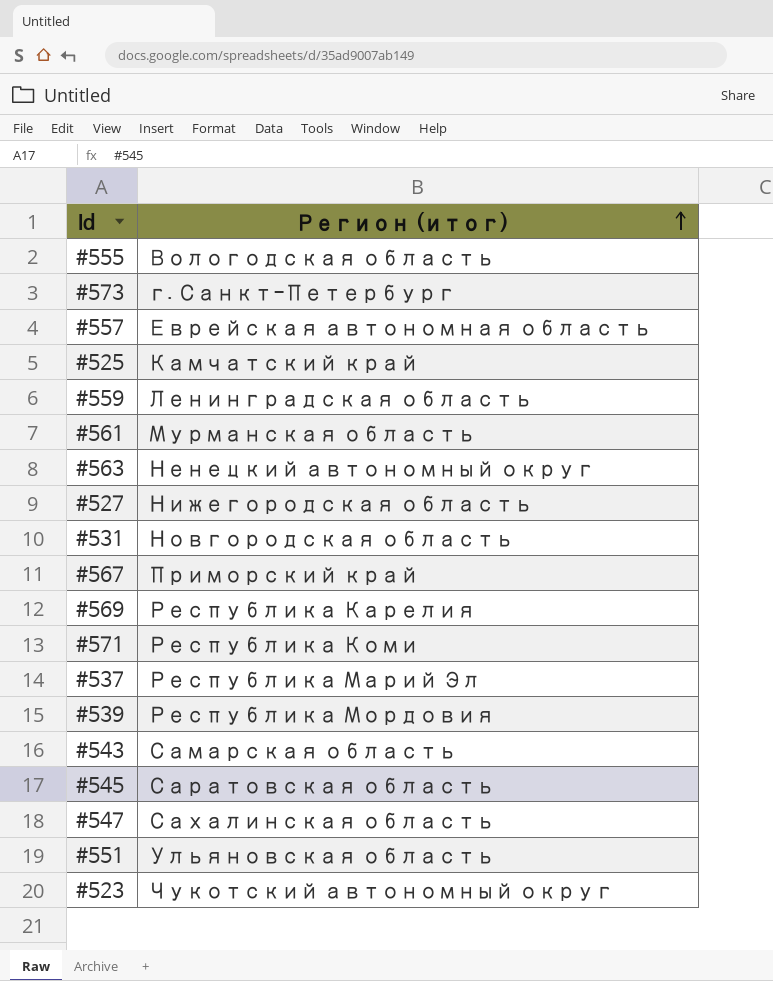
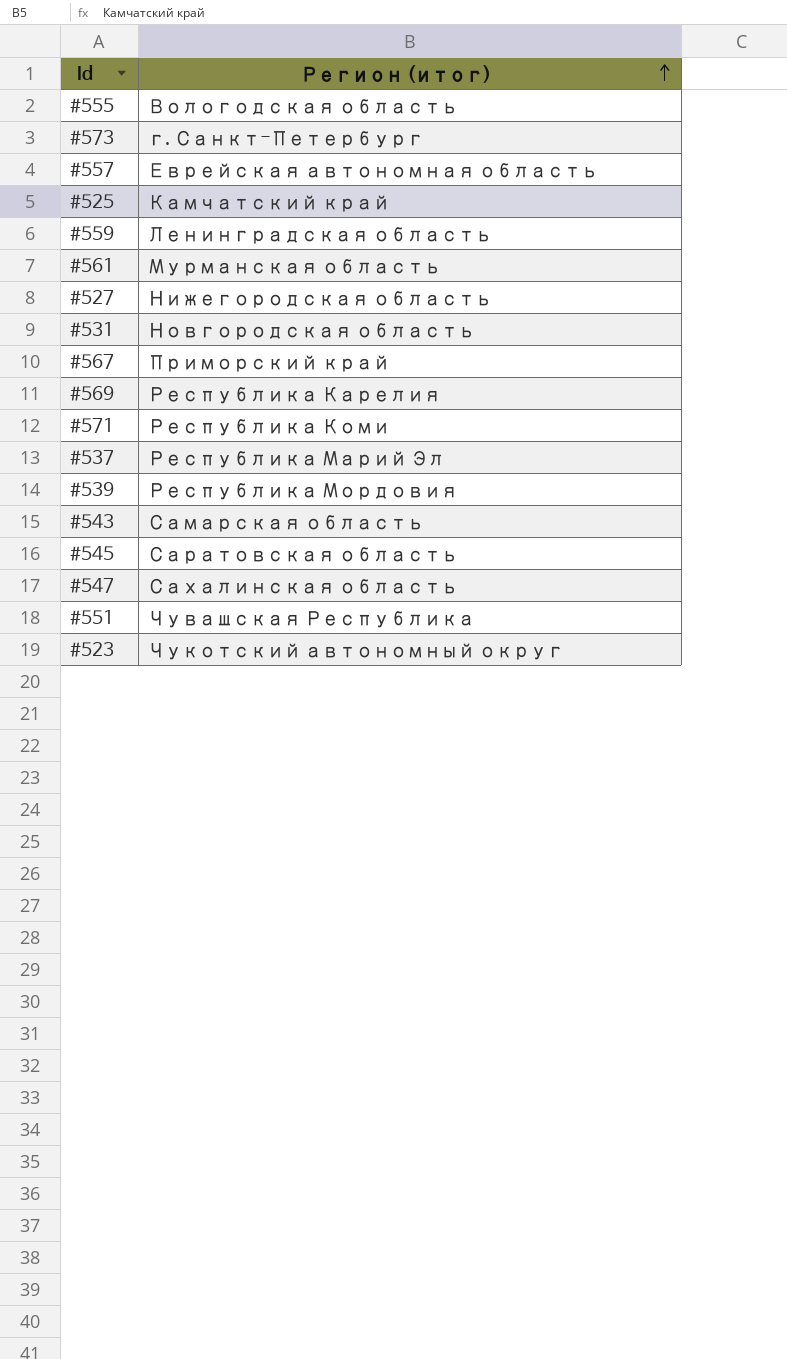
row #563: Ненецкий автономный округ -> none
#551 | Регион (итог): Ульяновская область -> Чувашская Республика

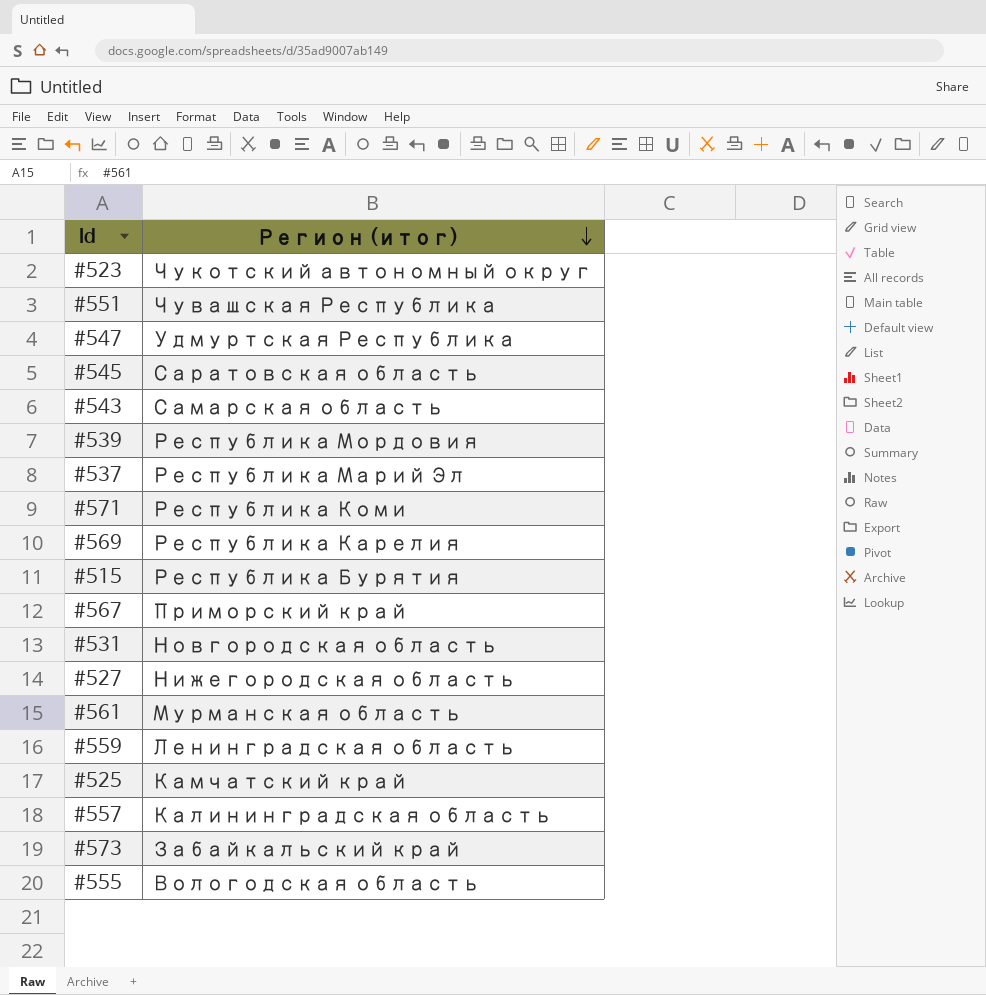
row order: Регион (итог) ascending -> Регион (итог) descending
#547 | Регион (итог): Сахалинская область -> Удмуртская Республика
row #515: none -> Республика Бурятия
#557 | Регион (итог): Еврейская автономная область -> Калининградская область
#573 | Регион (итог): г. Санкт-Петербург -> Забайкальский край

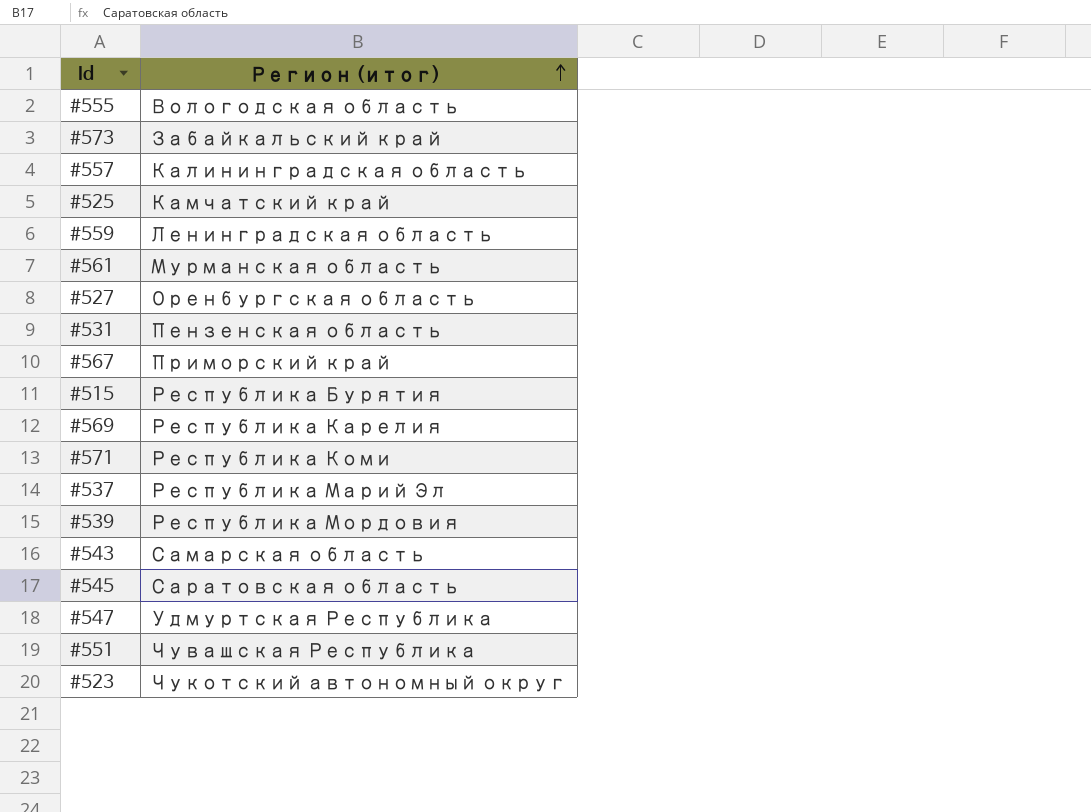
row order: Регион (итог) descending -> Регион (итог) ascending
#527 | Регион (итог): Нижегородская область -> Оренбургская область
#531 | Регион (итог): Новгородская область -> Пензенская область

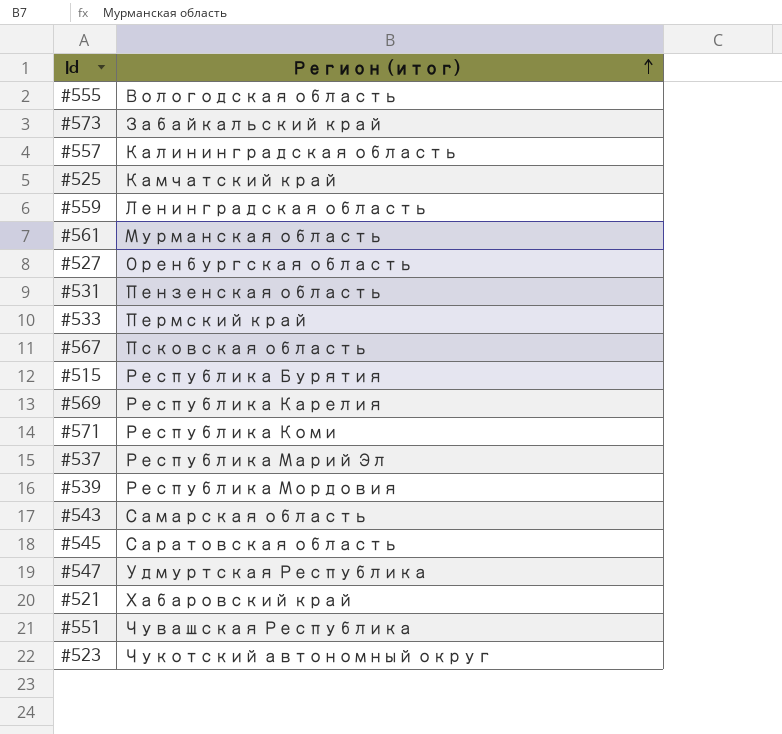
row #533: none -> Пермский край
#567 | Регион (итог): Приморский край -> Псковская область
row #521: none -> Хабаровский край

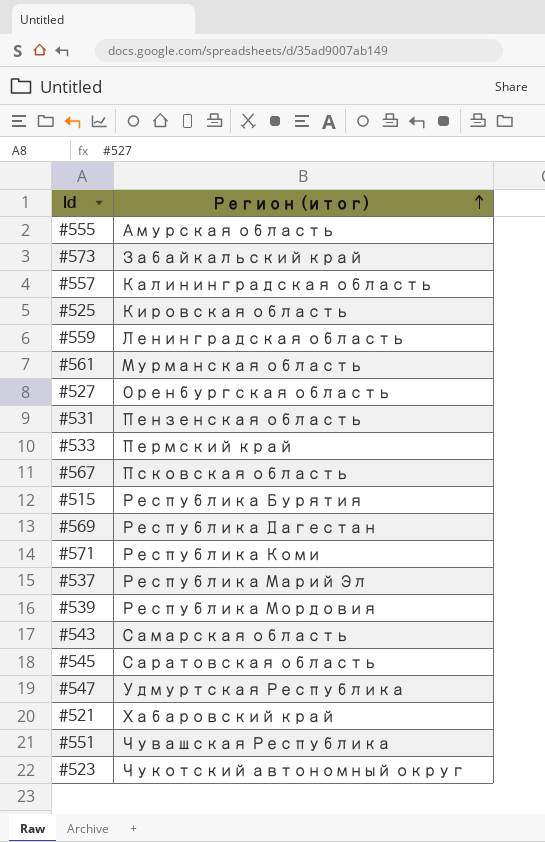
#555 | Регион (итог): Вологодская область -> Амурская область
#525 | Регион (итог): Камчатский край -> Кировская область
#569 | Регион (итог): Республика Карелия -> Республика Дагестан

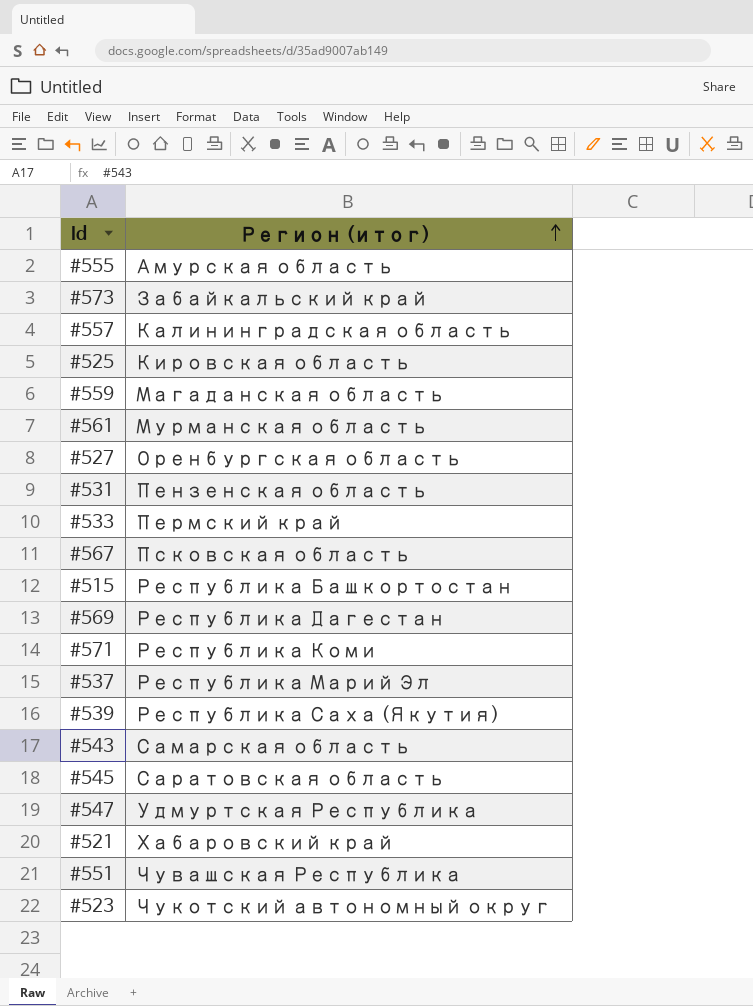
#559 | Регион (итог): Ленинградская область -> Магаданская область
#515 | Регион (итог): Республика Бурятия -> Республика Башкортостан
#539 | Регион (итог): Республика Мордовия -> Республика Саха (Якутия)

